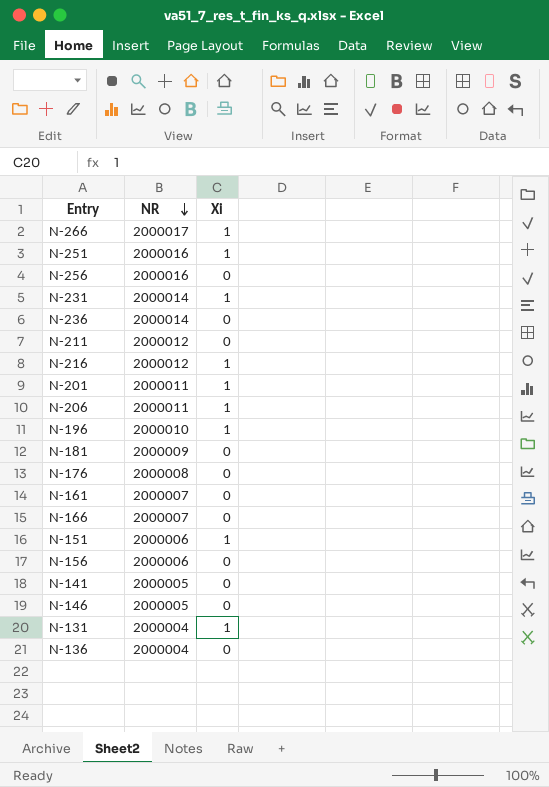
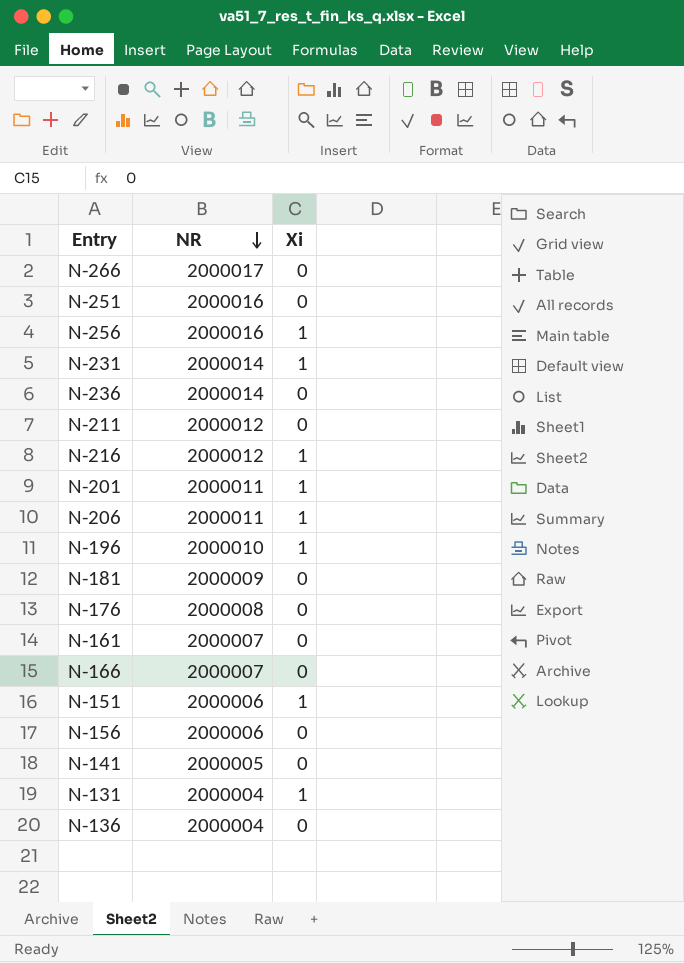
row N-146: 2000005 | 0 -> none
N-266 | Xi: 1 -> 0
N-251 | Xi: 1 -> 0
N-256 | Xi: 0 -> 1

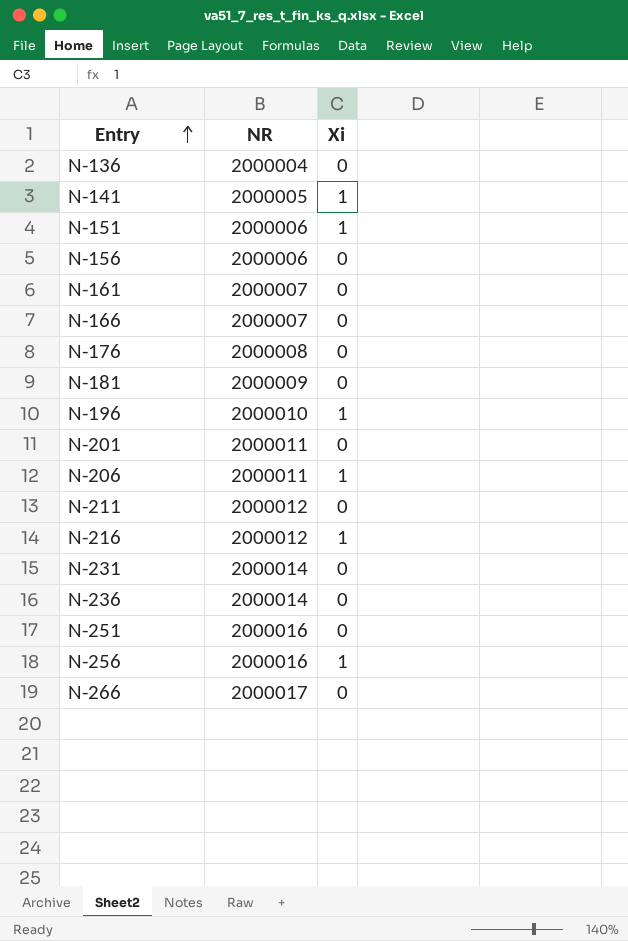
row order: NR descending -> Entry ascending
row N-131: 2000004 | 1 -> none
N-141 | Xi: 0 -> 1
N-201 | Xi: 1 -> 0
N-231 | Xi: 1 -> 0

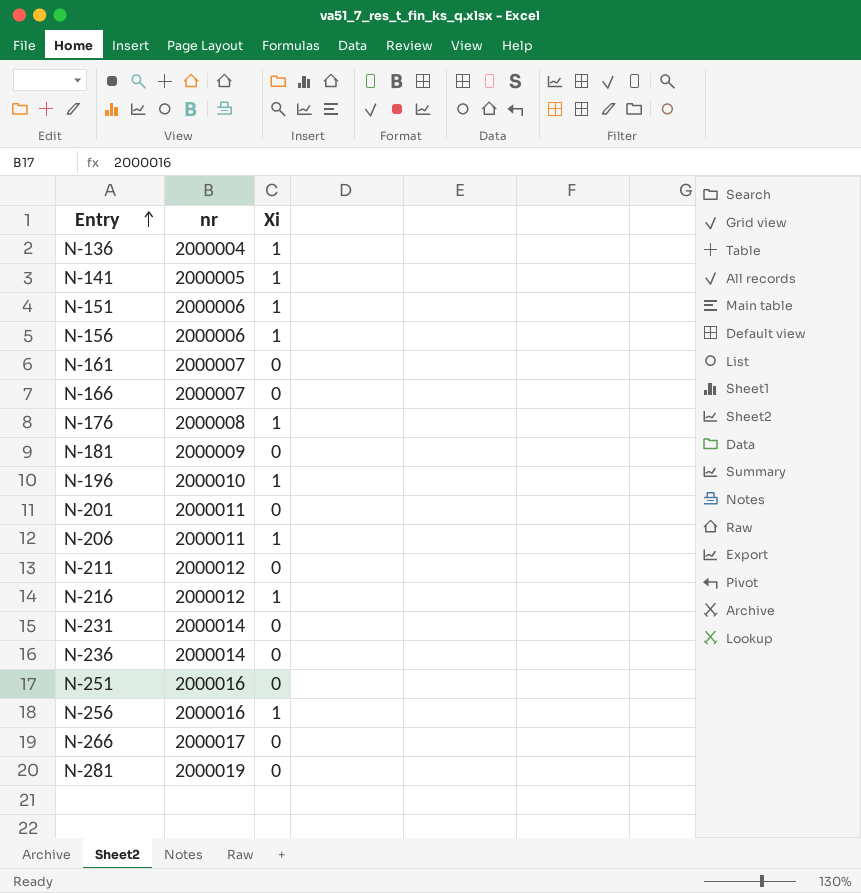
column name: NR -> nr
N-136 | Xi: 0 -> 1
N-156 | Xi: 0 -> 1
N-176 | Xi: 0 -> 1
row N-281: none -> 2000019 | 0

